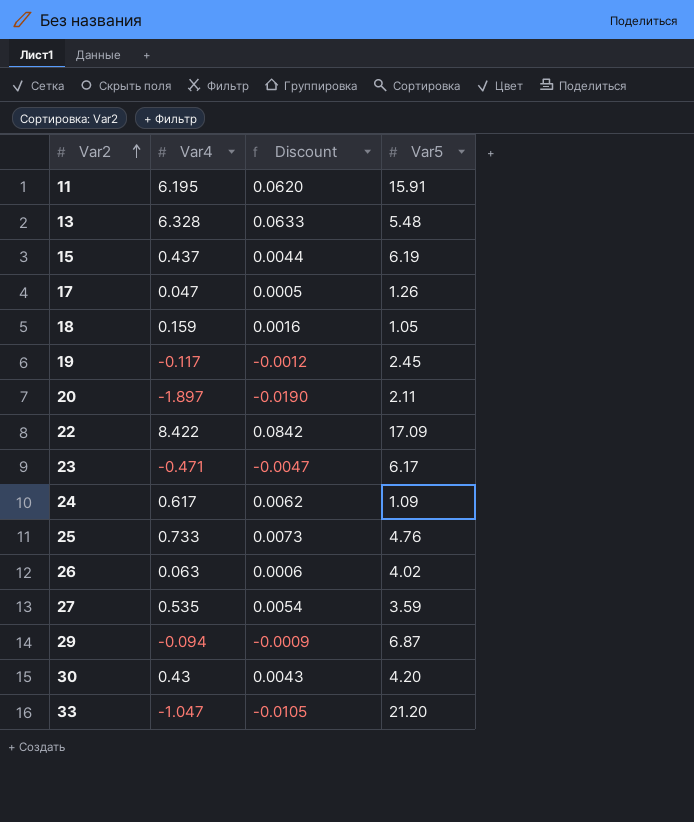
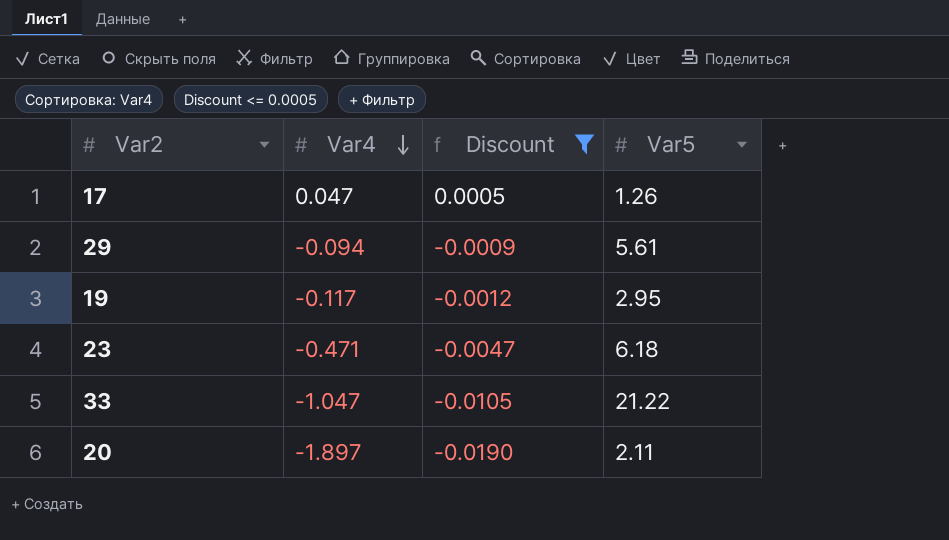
filter: none -> Discount <= 0.0005
row order: Var2 ascending -> Var4 descending
29 | Var5: 6.87 -> 5.61
19 | Var5: 2.45 -> 2.95
23 | Var5: 6.17 -> 6.18
33 | Var5: 21.20 -> 21.22

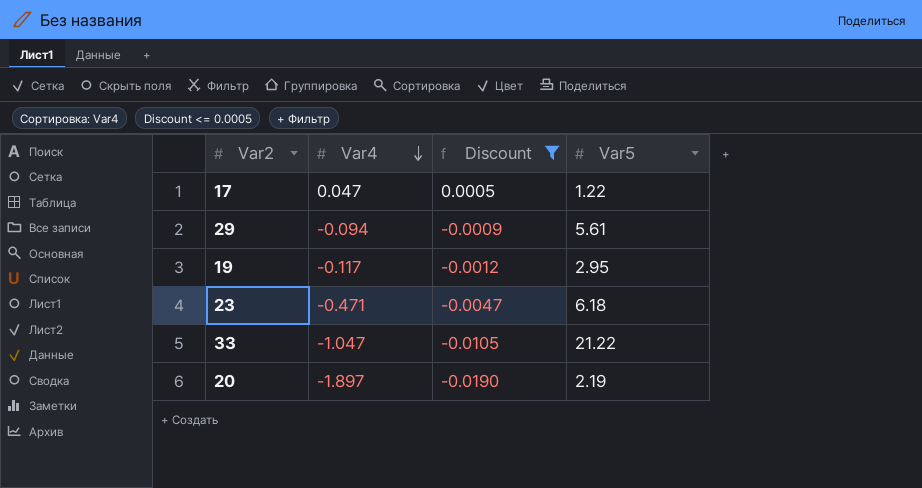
17 | Var5: 1.26 -> 1.22
20 | Var5: 2.11 -> 2.19

